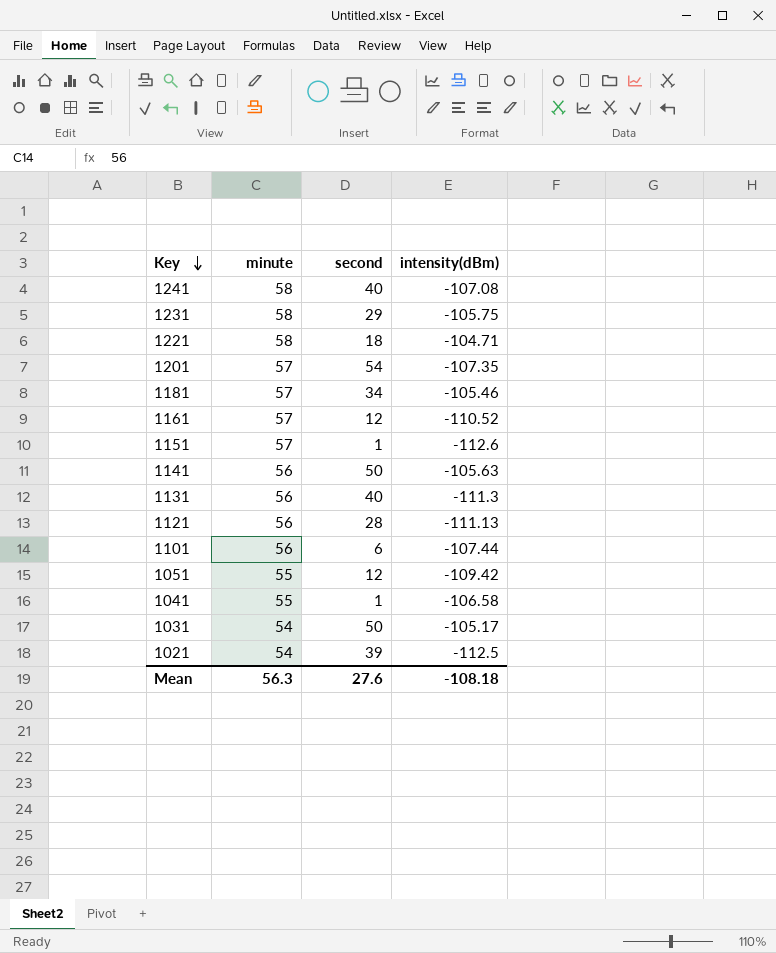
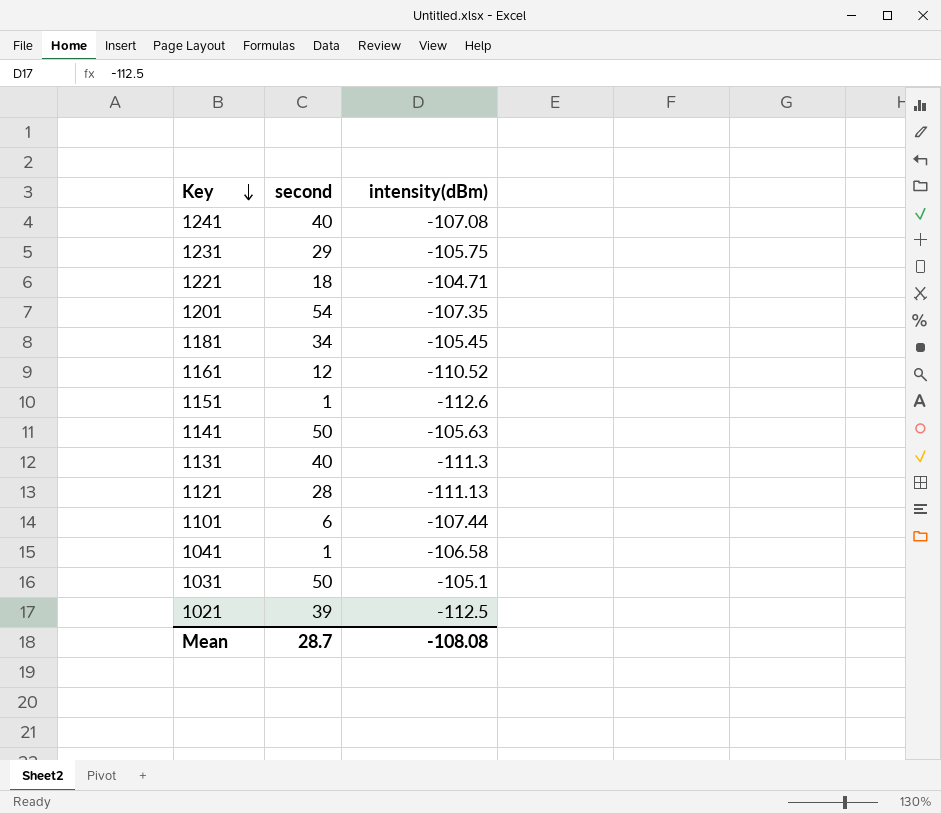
column minute | position: 2 -> none
row 1051: 55 | 12 | -109.42 -> none
1181 | intensity(dBm): -105.46 -> -105.45
1031 | intensity(dBm): -105.17 -> -105.1
Mean | second: 27.6 -> 28.7
Mean | intensity(dBm): -108.18 -> -108.08

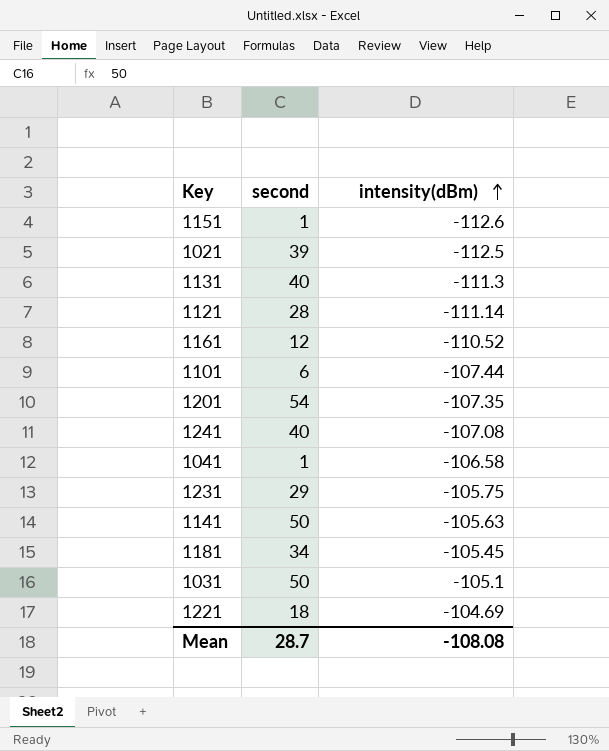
row order: Key descending -> intensity(dBm) ascending
1121 | intensity(dBm): -111.13 -> -111.14
1221 | intensity(dBm): -104.71 -> -104.69

